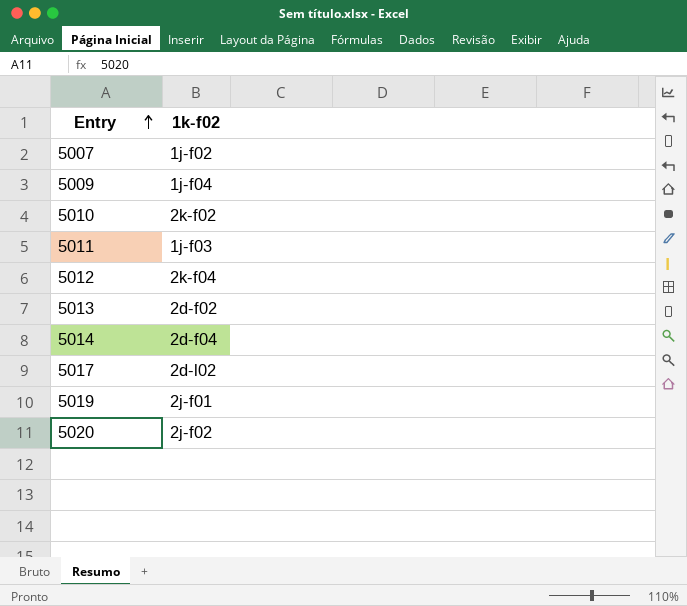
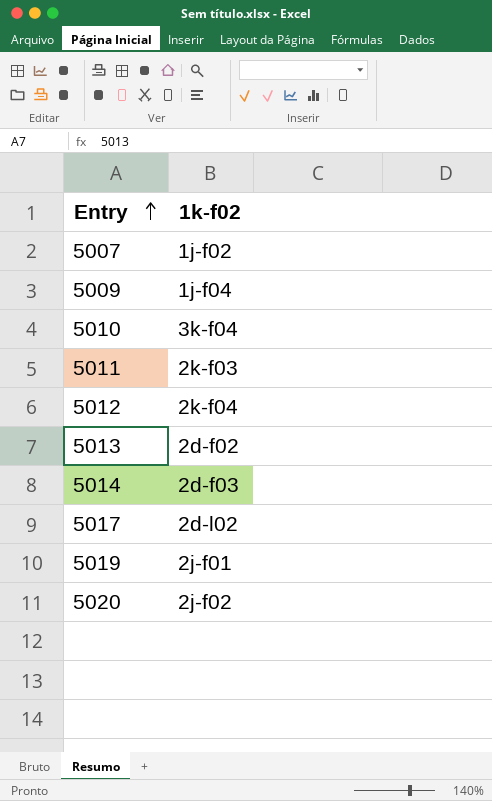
5010 | 1k-f02: 2k-f02 -> 3k-f04
5011 | 1k-f02: 1j-f03 -> 2k-f03
5014 | 1k-f02: 2d-f04 -> 2d-f03

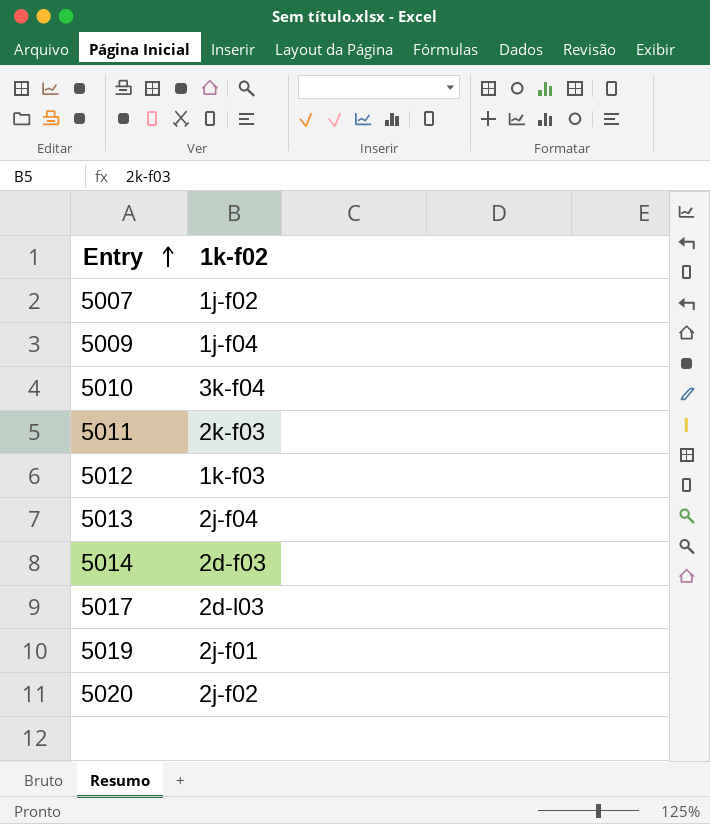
5012 | 1k-f02: 2k-f04 -> 1k-f03
5013 | 1k-f02: 2d-f02 -> 2j-f04
5017 | 1k-f02: 2d-l02 -> 2d-l03

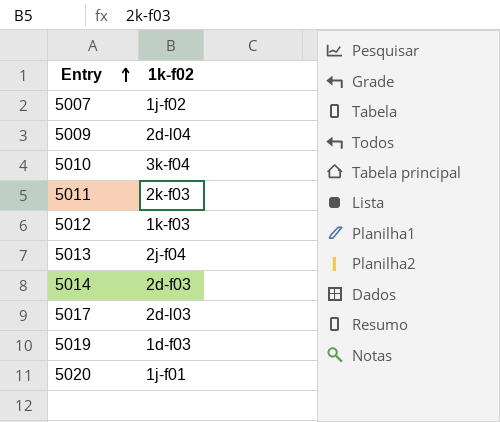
5009 | 1k-f02: 1j-f04 -> 2d-l04
5019 | 1k-f02: 2j-f01 -> 1d-f03
5020 | 1k-f02: 2j-f02 -> 1j-f01

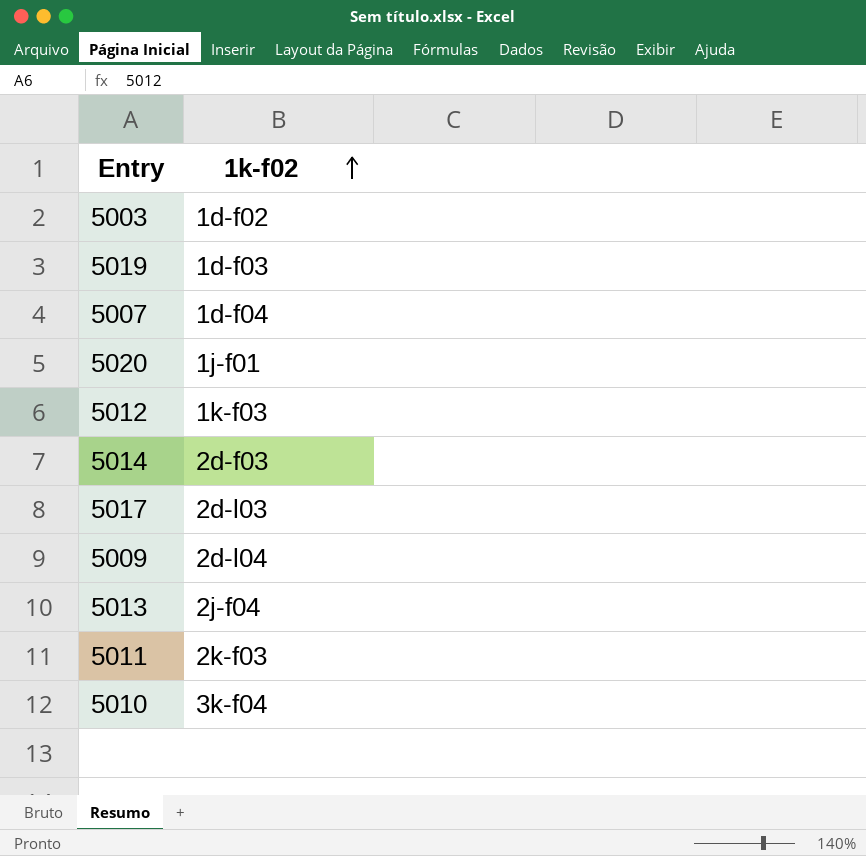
row order: Entry ascending -> 1k-f02 ascending
row 5003: none -> 1d-f02
5007 | 1k-f02: 1j-f02 -> 1d-f04

